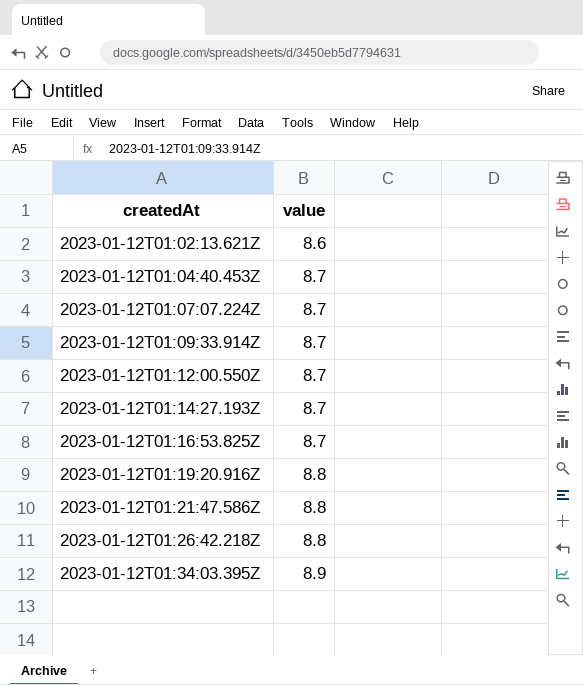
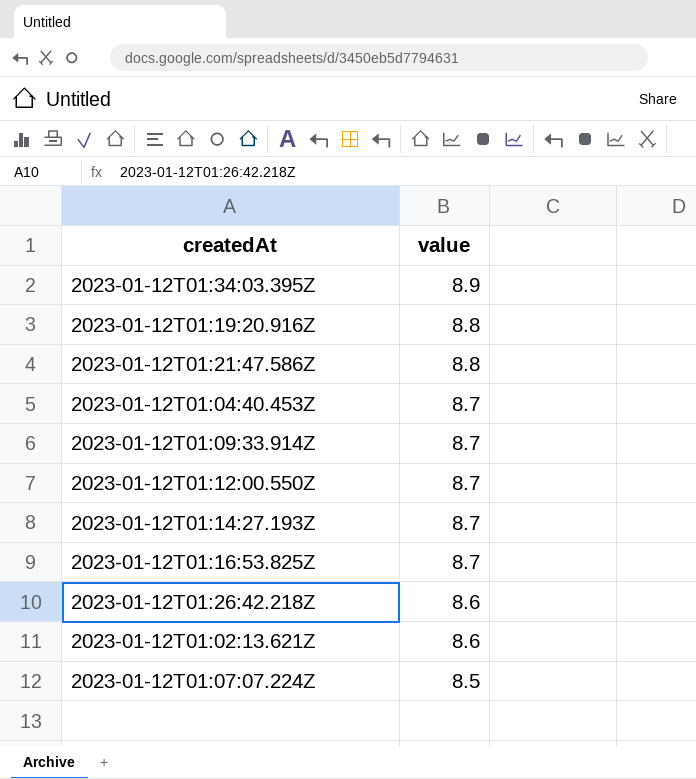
row order: createdAt ascending -> value descending
2023-01-12T01:26:42.218Z | value: 8.8 -> 8.6
2023-01-12T01:07:07.224Z | value: 8.7 -> 8.5

